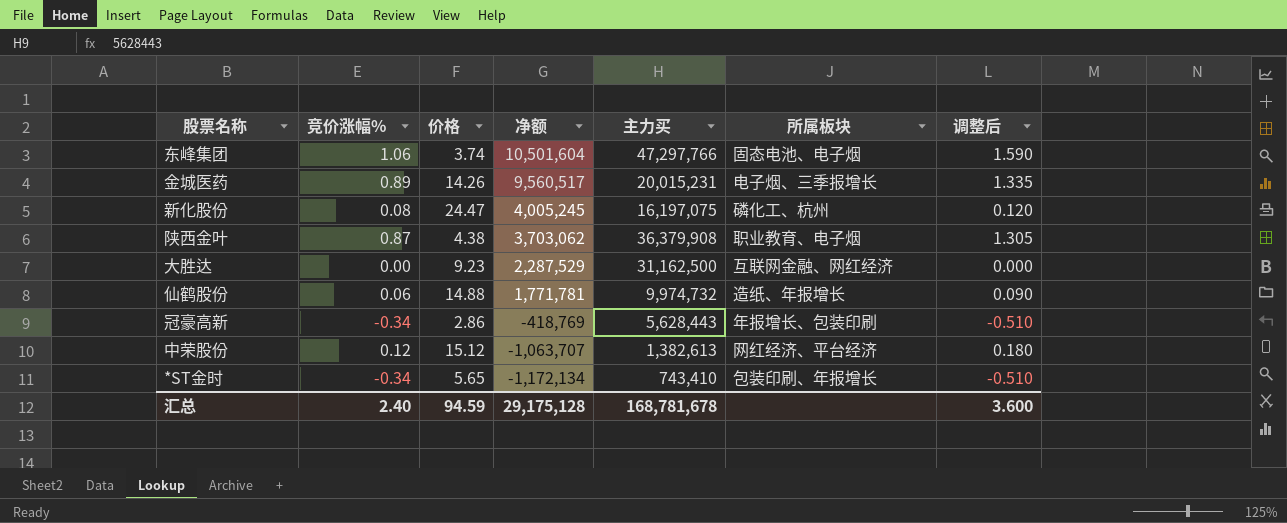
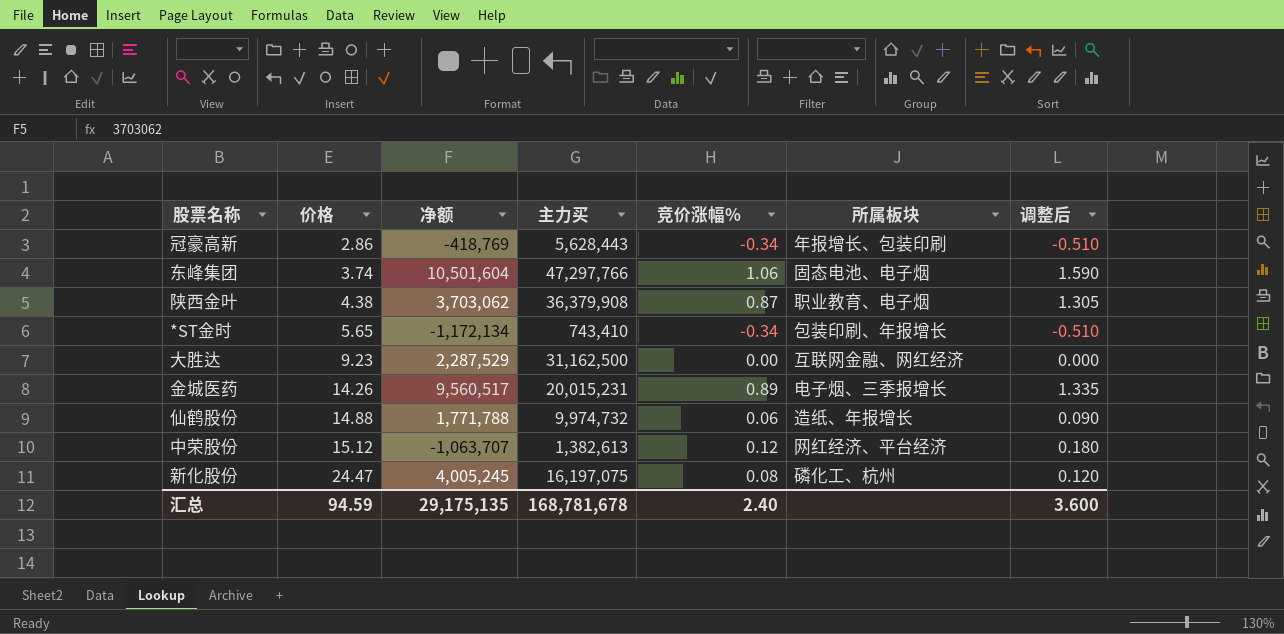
row order: 净额 descending -> 价格 ascending
column 竞价涨幅% | position: 2 -> 5
仙鹤股份 | 净额: 1,771,781 -> 1,771,788
汇总 | 净额: 29,175,128 -> 29,175,135

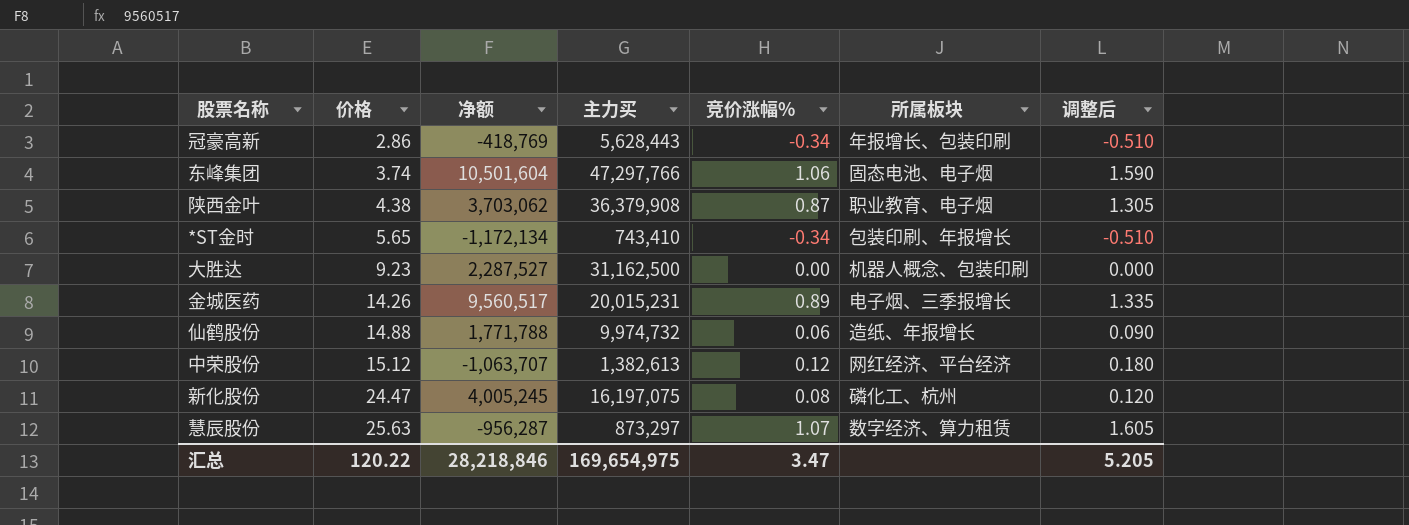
大胜达 | 净额: 2,287,529 -> 2,287,527
大胜达 | 所属板块: 互联网金融、网红经济 -> 机器人概念、包装印刷
row 慧辰股份: none -> 25.63 | -956,287 | 873,297 | 1.07 | 数字经济、算力租赁 | 1.605
汇总 | 价格: 94.59 -> 120.22
汇总 | 净额: 29,175,135 -> 28,218,846
汇总 | 主力买: 168,781,678 -> 169,654,975
汇总 | 竞价涨幅%: 2.40 -> 3.47
汇总 | 调整后: 3.600 -> 5.205

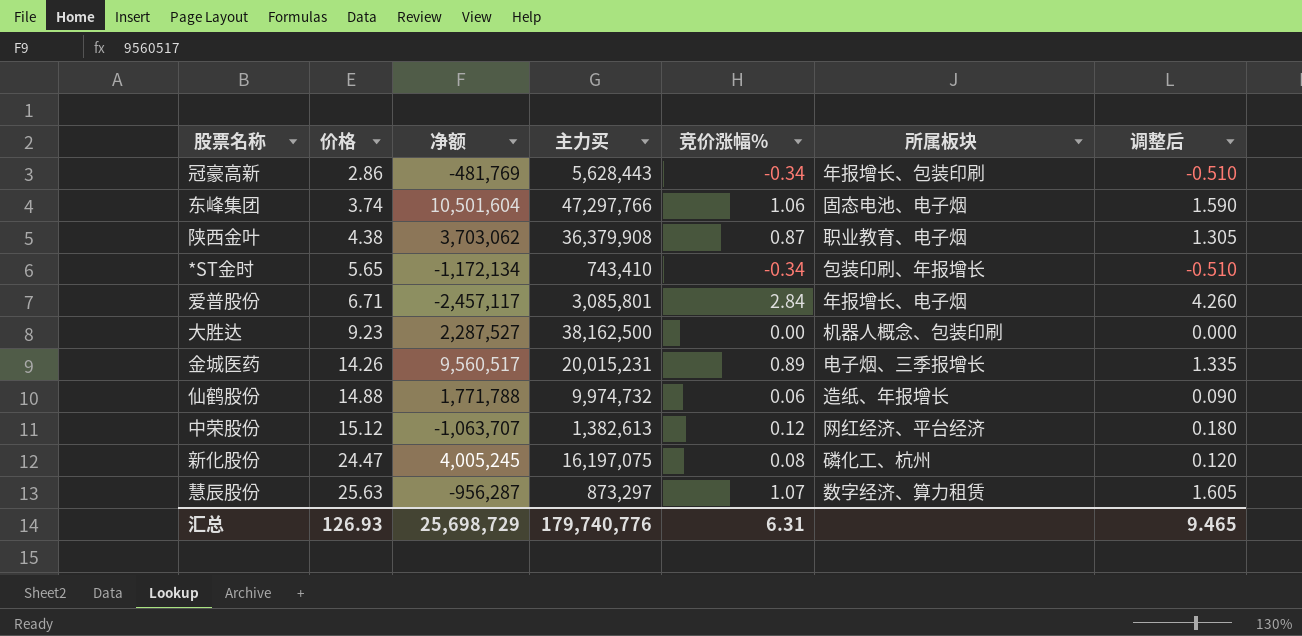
冠豪高新 | 净额: -418,769 -> -481,769
row 爱普股份: none -> 6.71 | -2,457,117 | 3,085,801 | 2.84 | 年报增长、电子烟 | 4.260
大胜达 | 主力买: 31,162,500 -> 38,162,500
汇总 | 价格: 120.22 -> 126.93
汇总 | 净额: 28,218,846 -> 25,698,729
汇总 | 主力买: 169,654,975 -> 179,740,776
汇总 | 竞价涨幅%: 3.47 -> 6.31
汇总 | 调整后: 5.205 -> 9.465

